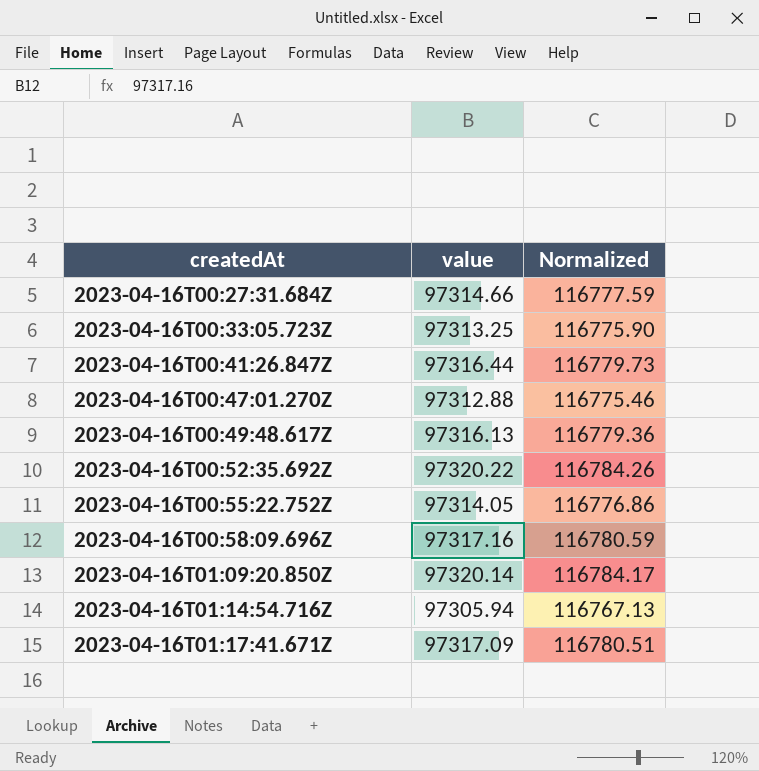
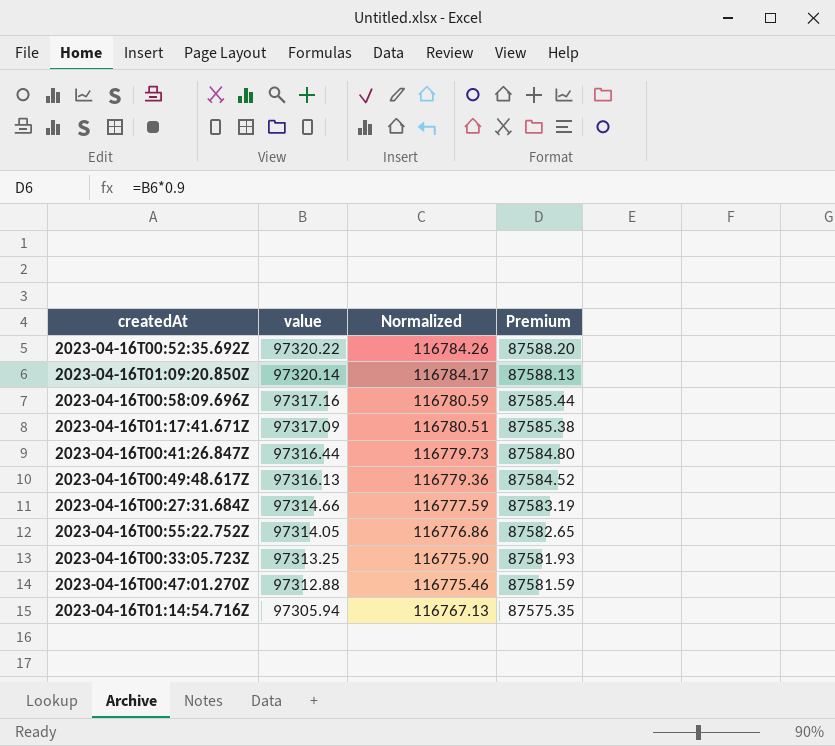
row order: createdAt ascending -> value descending
column Premium | formula: none -> [value] * 0.9

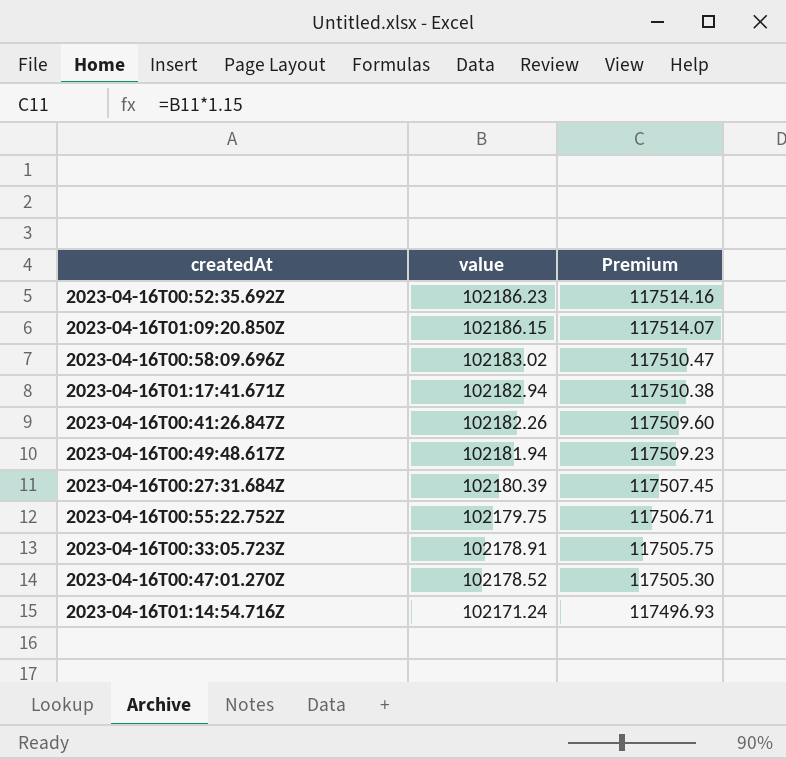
column Normalized | formula: [value] * 1.2 -> none
column Premium | formula: [value] * 0.9 -> [value] * 1.15
2023-04-16T00:52:35.692Z | value: 97320.22 -> 102186.23
2023-04-16T01:09:20.850Z | value: 97320.14 -> 102186.15
2023-04-16T00:58:09.696Z | value: 97317.16 -> 102183.02
2023-04-16T01:17:41.671Z | value: 97317.09 -> 102182.94
2023-04-16T00:41:26.847Z | value: 97316.44 -> 102182.26
2023-04-16T00:49:48.617Z | value: 97316.13 -> 102181.94
2023-04-16T00:27:31.684Z | value: 97314.66 -> 102180.39
2023-04-16T00:55:22.752Z | value: 97314.05 -> 102179.75
2023-04-16T00:33:05.723Z | value: 97313.25 -> 102178.91
2023-04-16T00:47:01.270Z | value: 97312.88 -> 102178.52
2023-04-16T01:14:54.716Z | value: 97305.94 -> 102171.24

